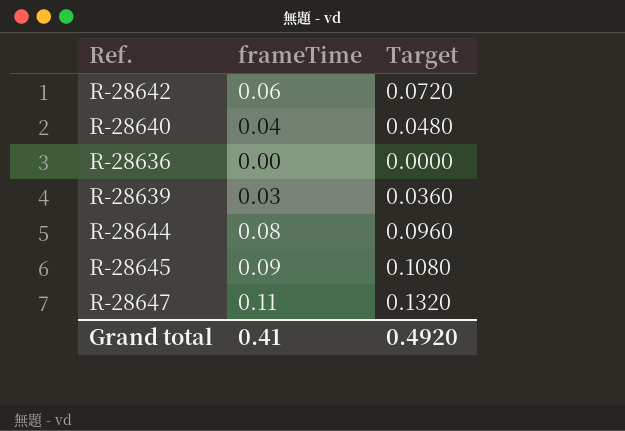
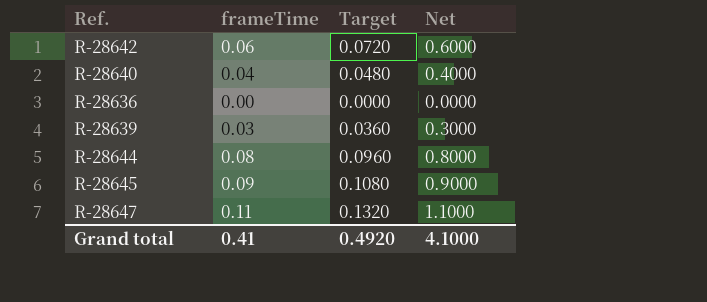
column Net | formula: none -> [frameTime] * 10

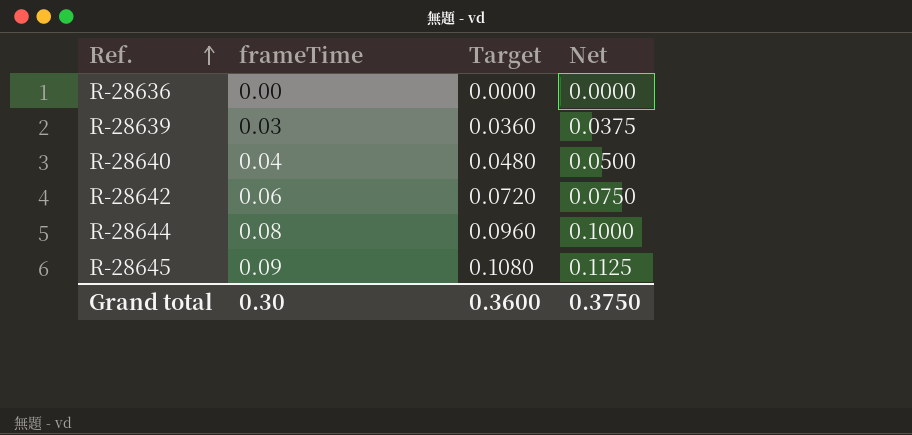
row order: none -> Ref. ascending
column Net | formula: [frameTime] * 10 -> [frameTime] * 1.25
row R-28647: 0.11 | 0.1320 | 1.1000 -> none
Grand total | frameTime: 0.41 -> 0.30
Grand total | Target: 0.4920 -> 0.3600
Grand total | Net: 4.1000 -> 0.3750

